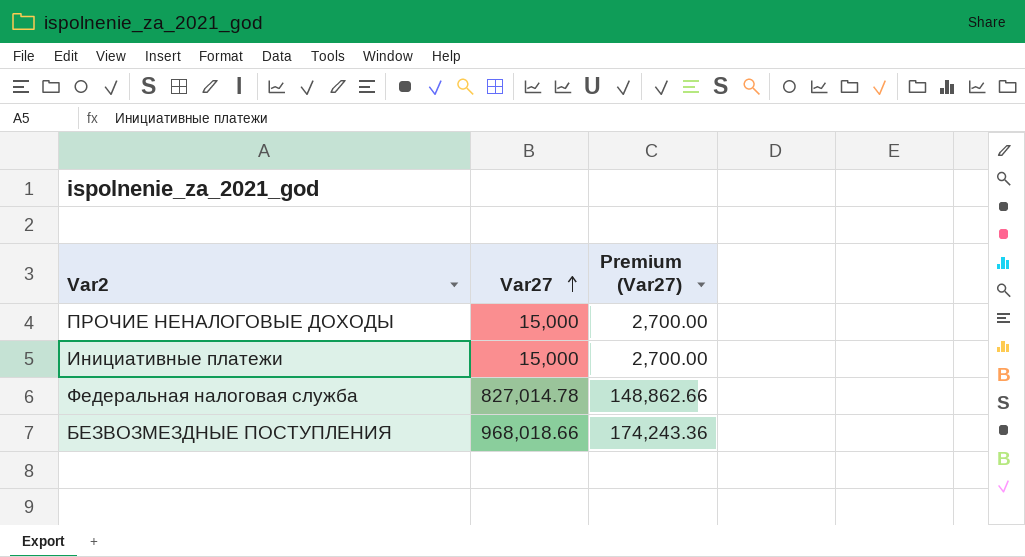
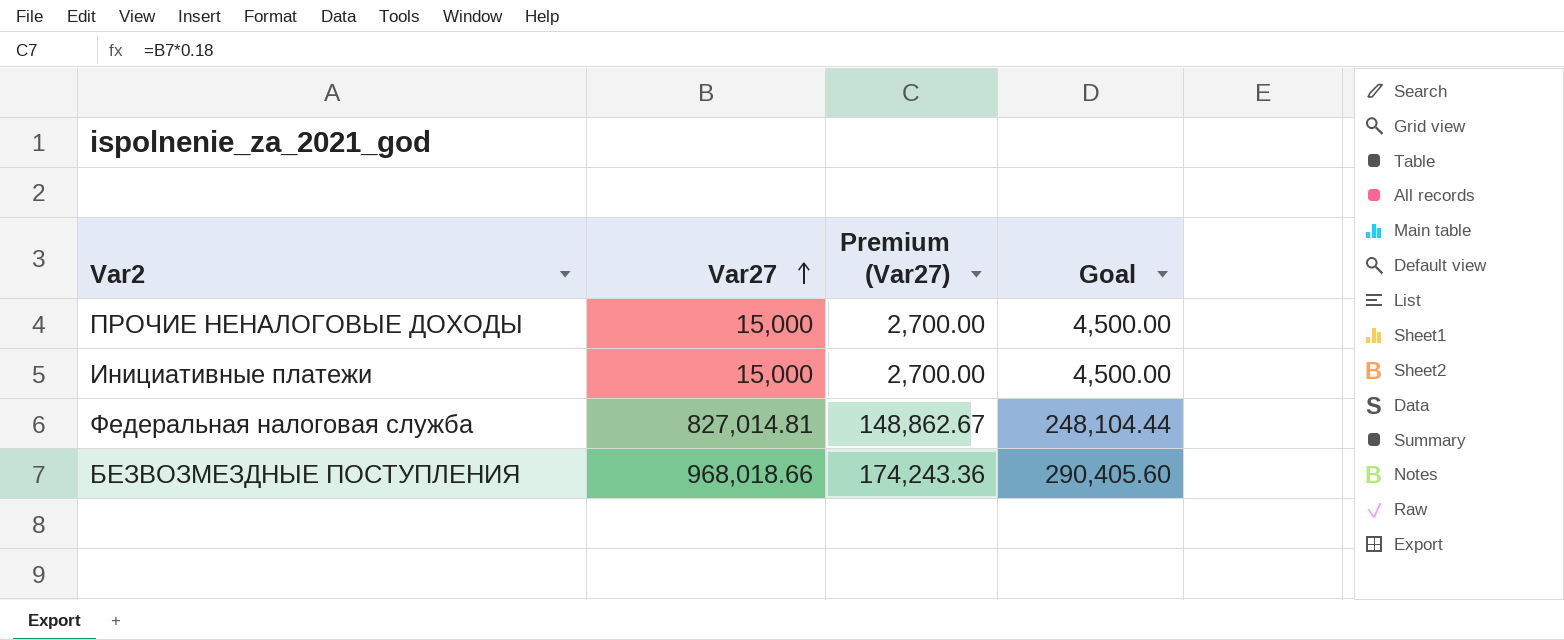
column Goal | formula: none -> [Var27] * 0.3
Федеральная налоговая служба | Var27: 827,014.78 -> 827,014.81
Федеральная налоговая служба | Premium (Var27): 148,862.66 -> 148,862.67

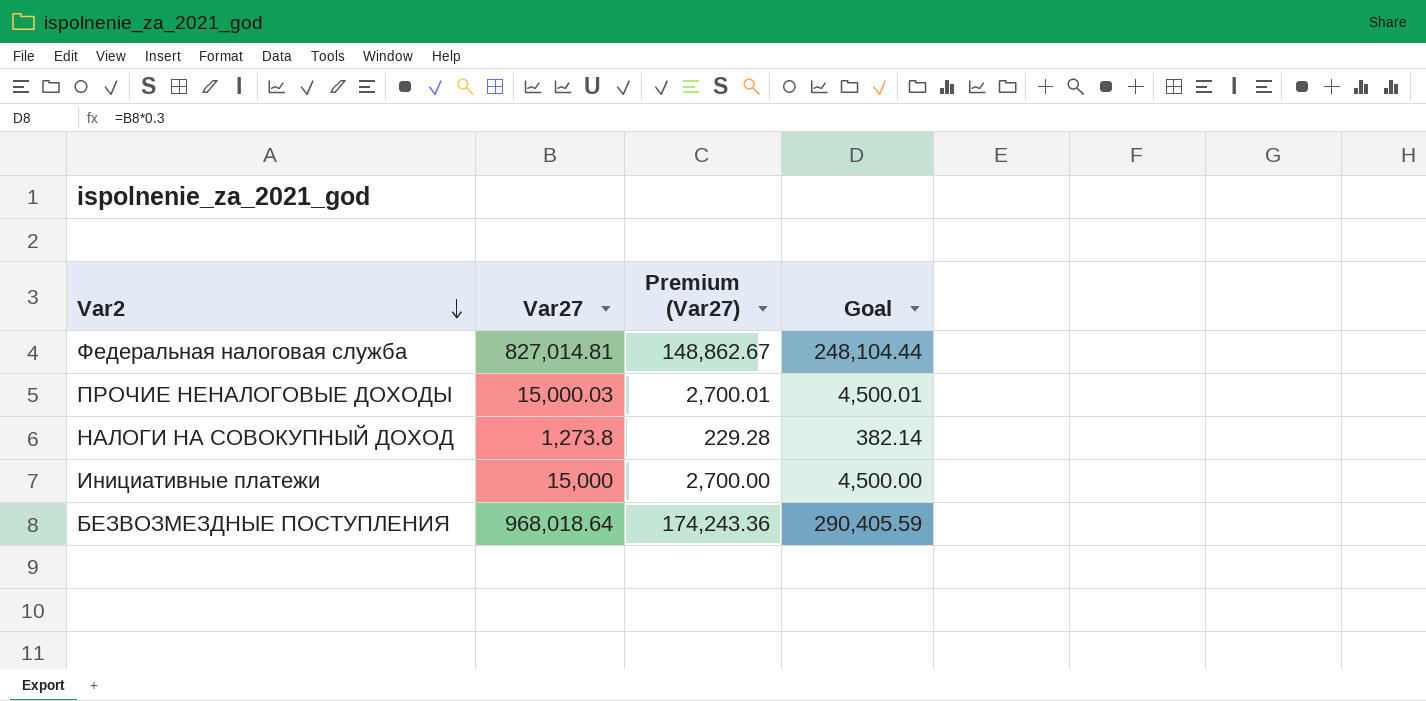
row order: Var27 ascending -> Var2 descending
ПРОЧИЕ НЕНАЛОГОВЫЕ ДОХОДЫ | Var27: 15,000 -> 15,000.03
ПРОЧИЕ НЕНАЛОГОВЫЕ ДОХОДЫ | Premium (Var27): 2,700.00 -> 2,700.01
ПРОЧИЕ НЕНАЛОГОВЫЕ ДОХОДЫ | Goal: 4,500.00 -> 4,500.01
row НАЛОГИ НА СОВОКУПНЫЙ ДОХОД: none -> 1,273.8 | 229.28 | 382.14
БЕЗВОЗМЕЗДНЫЕ ПОСТУПЛЕНИЯ | Var27: 968,018.66 -> 968,018.64
БЕЗВОЗМЕЗДНЫЕ ПОСТУПЛЕНИЯ | Goal: 290,405.60 -> 290,405.59

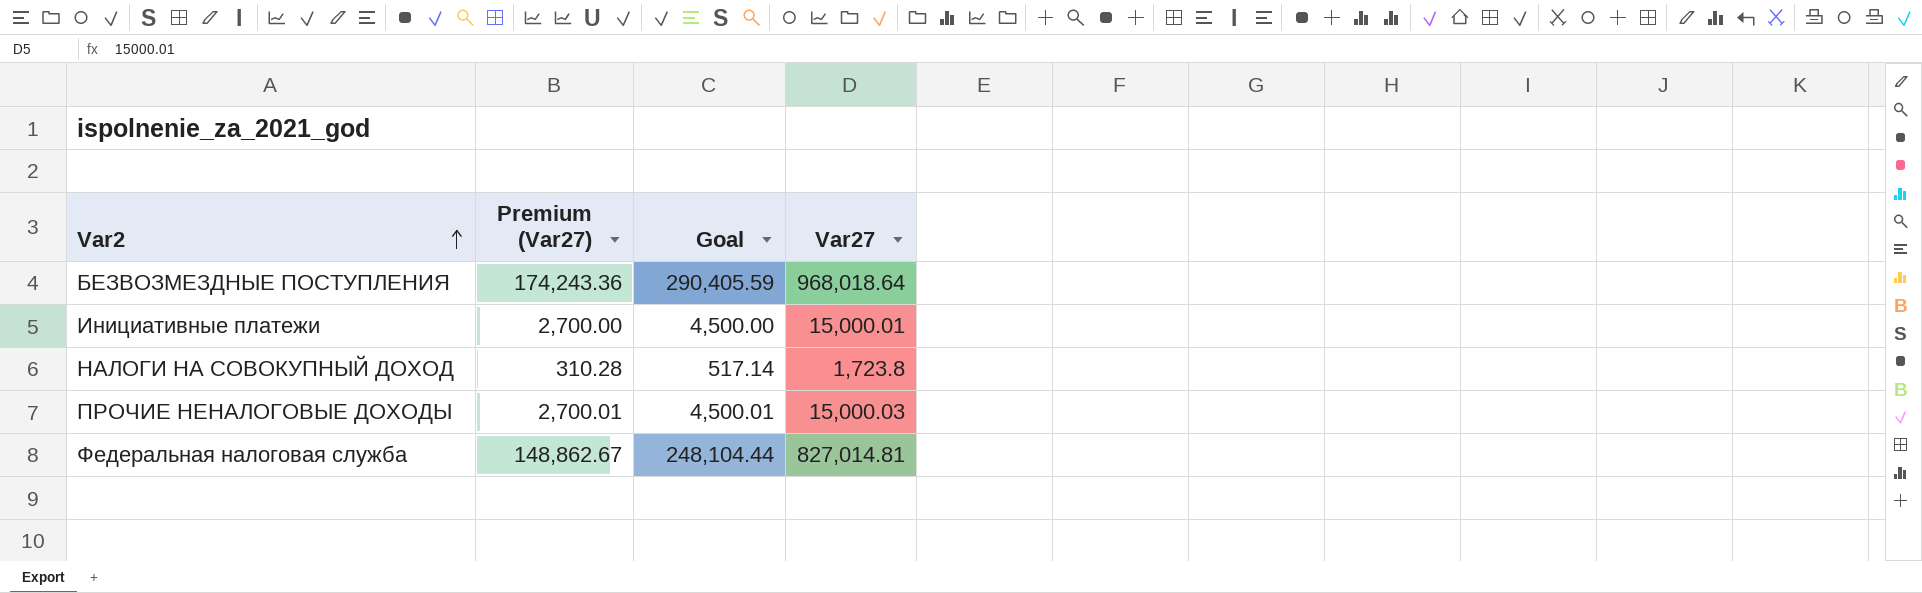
row order: Var2 descending -> Var2 ascending
column Var27 | position: 2 -> 4
Инициативные платежи | Var27: 15,000 -> 15,000.01
НАЛОГИ НА СОВОКУПНЫЙ ДОХОД | Premium (Var27): 229.28 -> 310.28
НАЛОГИ НА СОВОКУПНЫЙ ДОХОД | Goal: 382.14 -> 517.14
НАЛОГИ НА СОВОКУПНЫЙ ДОХОД | Var27: 1,273.8 -> 1,723.8

